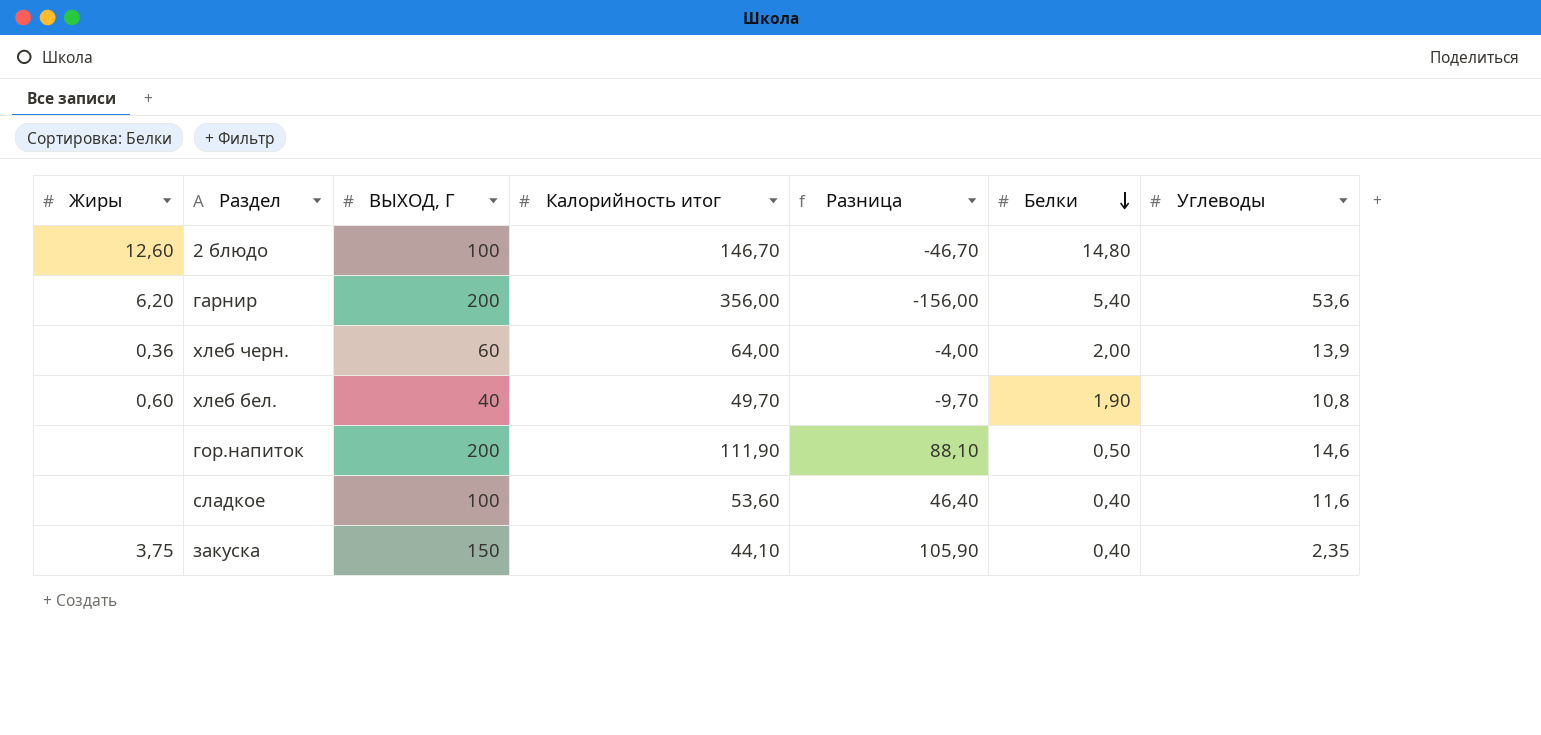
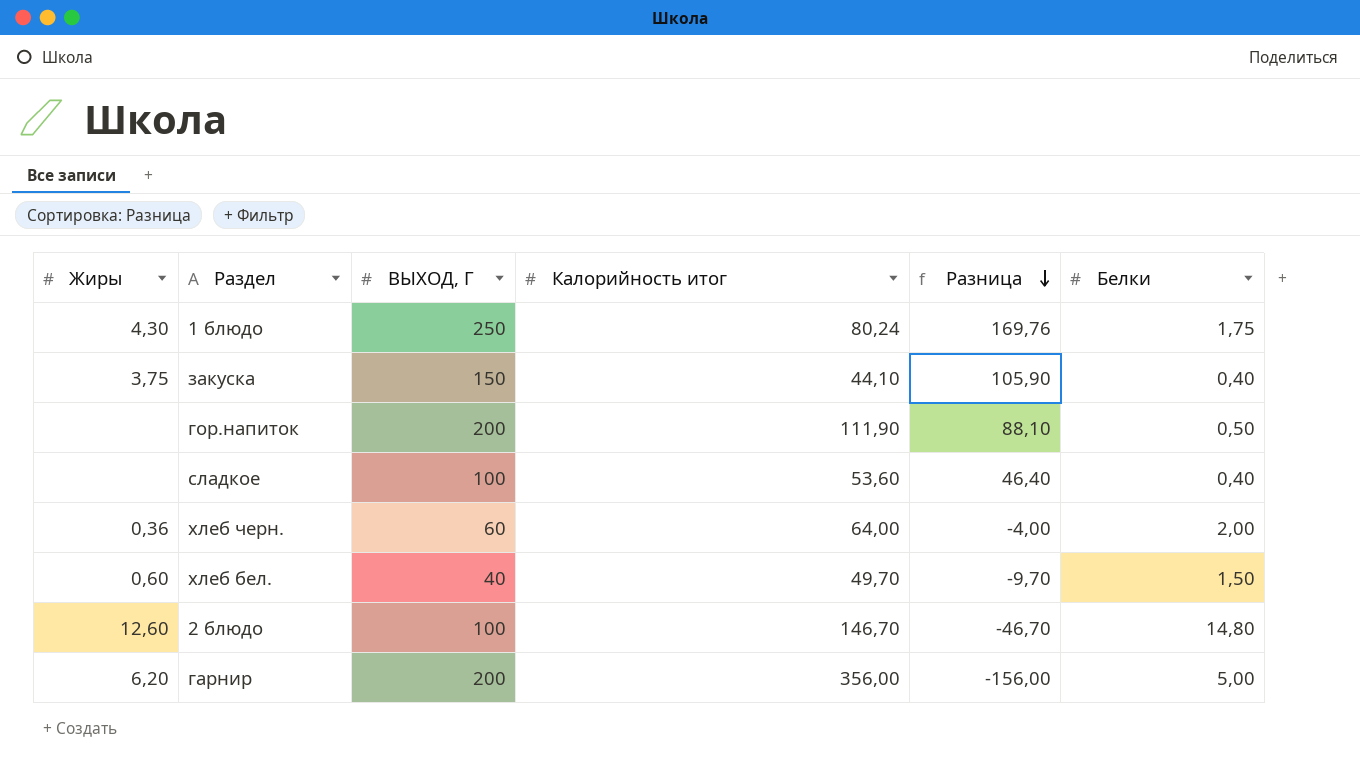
row order: Белки descending -> Разница descending
column Углеводы | position: 7 -> none
row 1 блюдо: none -> 4,30 | 250 | 80,24 | 169,76 | 1,75
хлеб бел. | Белки: 1,90 -> 1,50
гарнир | Белки: 5,40 -> 5,00

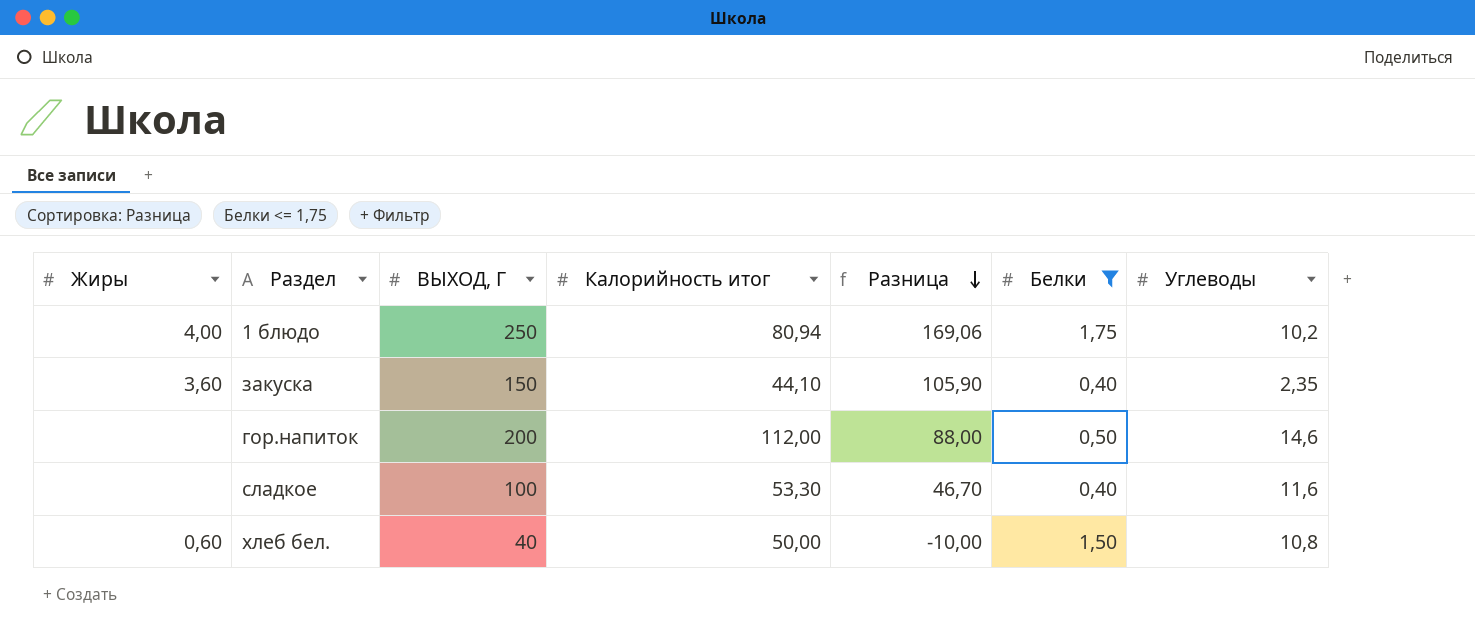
filter: none -> Белки <= 1,75
column Углеводы | position: none -> 7
1 блюдо | Жиры: 4,30 -> 4,00
1 блюдо | Калорийность итог: 80,24 -> 80,94
1 блюдо | Разница: 169,76 -> 169,06
закуска | Жиры: 3,75 -> 3,60
гор.напиток | Калорийность итог: 111,90 -> 112,00
гор.напиток | Разница: 88,10 -> 88,00
сладкое | Калорийность итог: 53,60 -> 53,30
сладкое | Разница: 46,40 -> 46,70
хлеб бел. | Калорийность итог: 49,70 -> 50,00
хлеб бел. | Разница: -9,70 -> -10,00

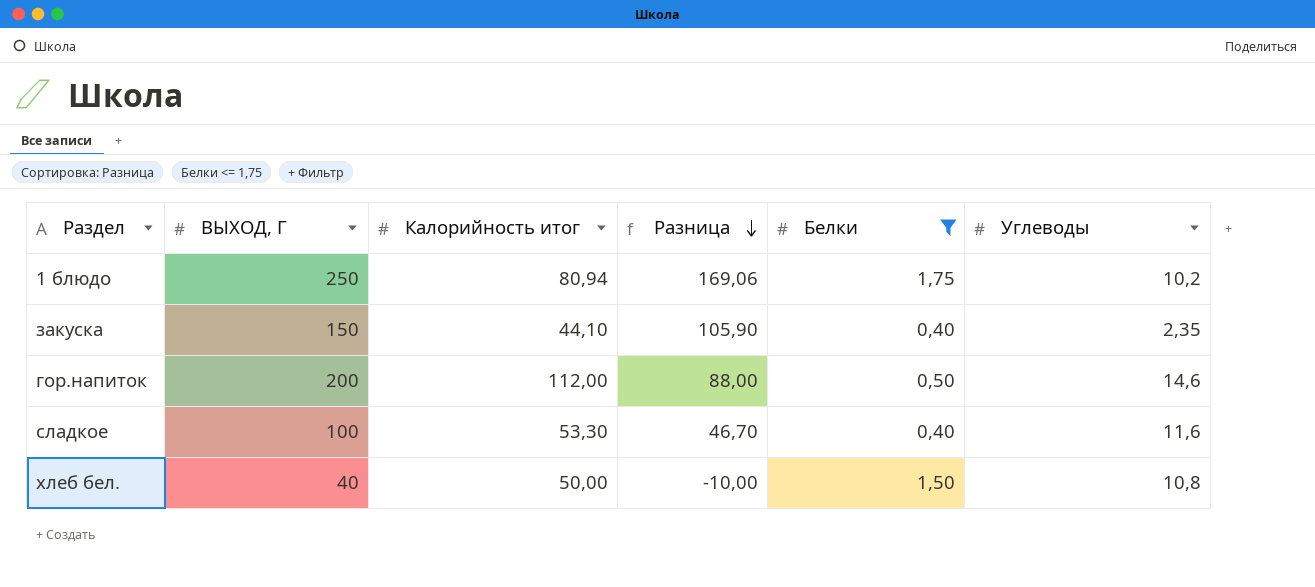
column Жиры | position: 1 -> none

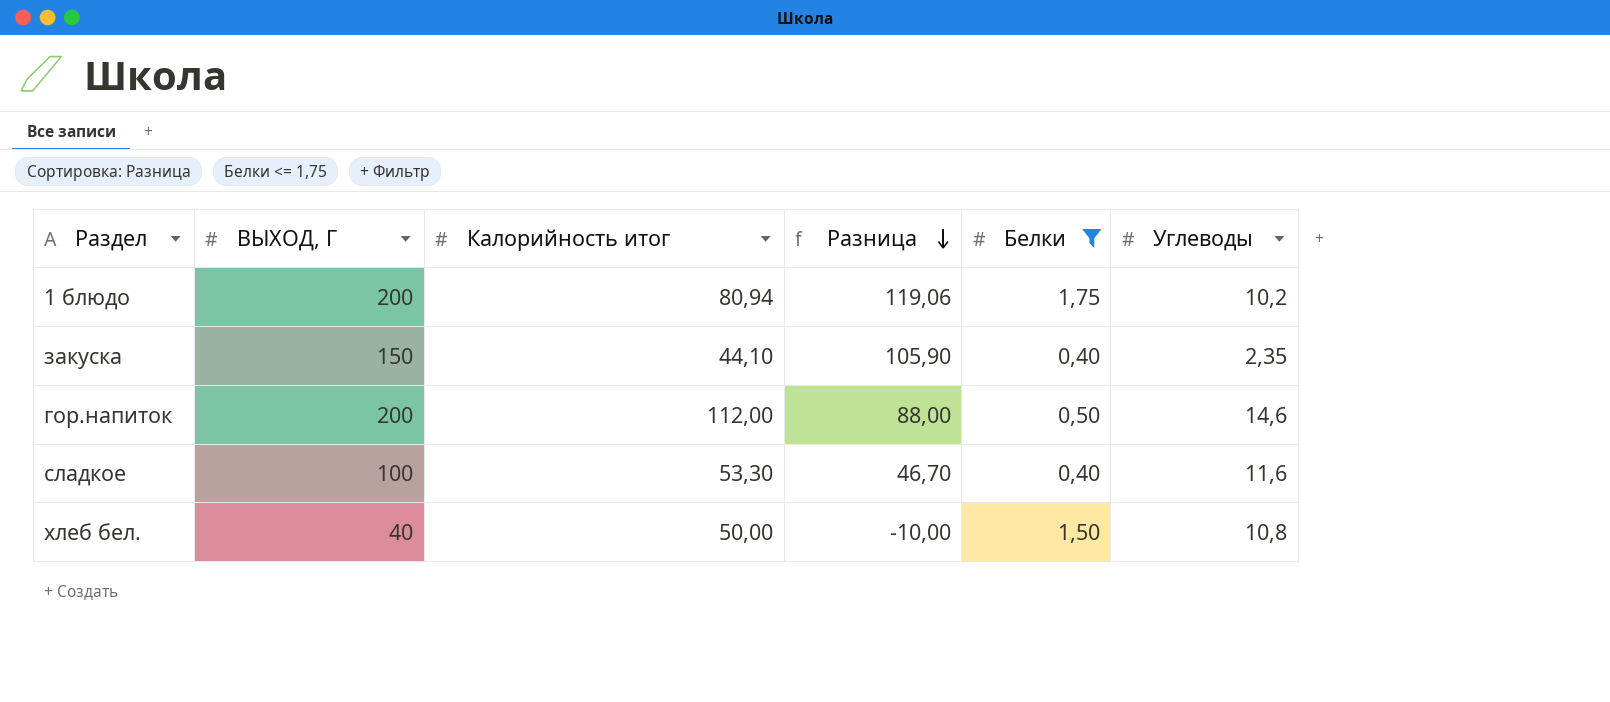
1 блюдо | ВЫХОД, Г: 250 -> 200
1 блюдо | Разница: 169,06 -> 119,06

